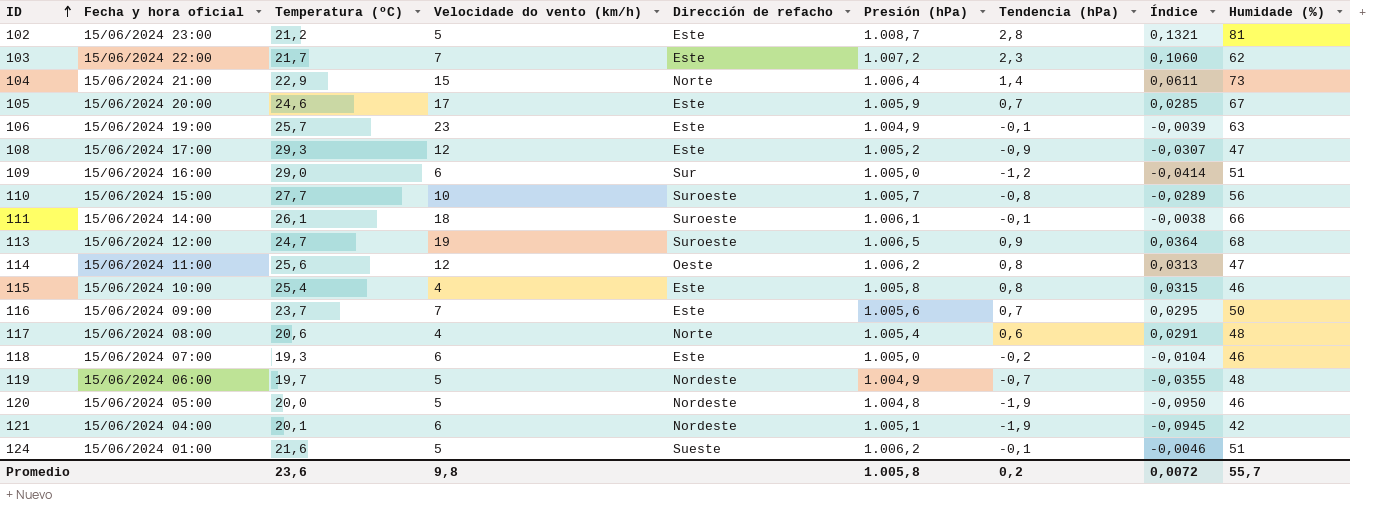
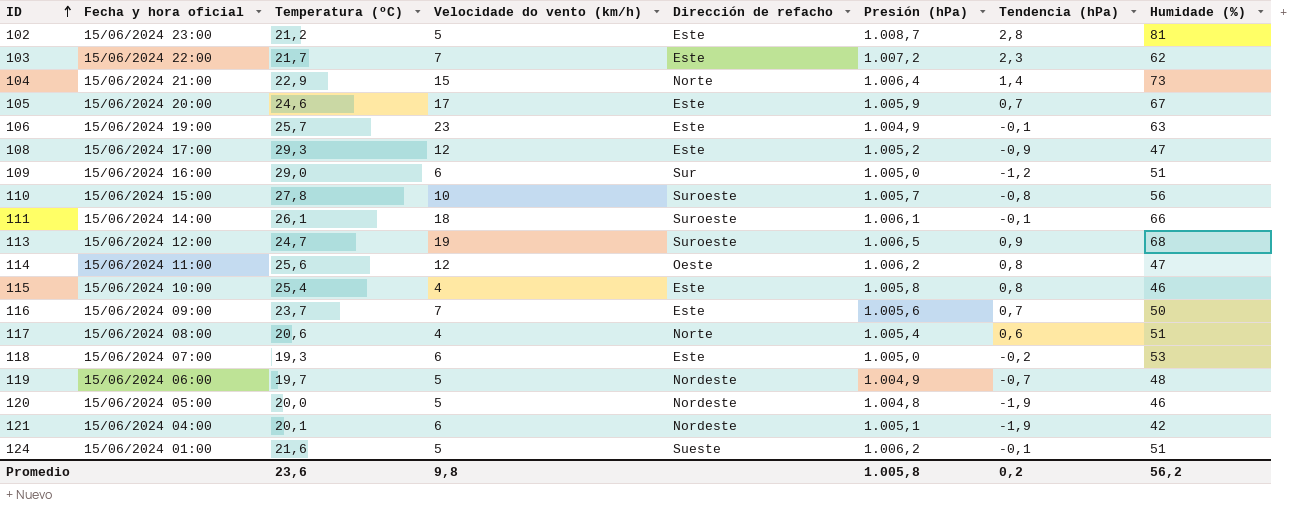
column Índice | formula: [Tendencia (hPa)] / [Temperatura (ºC)] -> none
110 | Temperatura (ºC): 27,7 -> 27,8
117 | Humidade (%): 48 -> 51
118 | Humidade (%): 46 -> 53
Promedio | Humidade (%): 55,7 -> 56,2

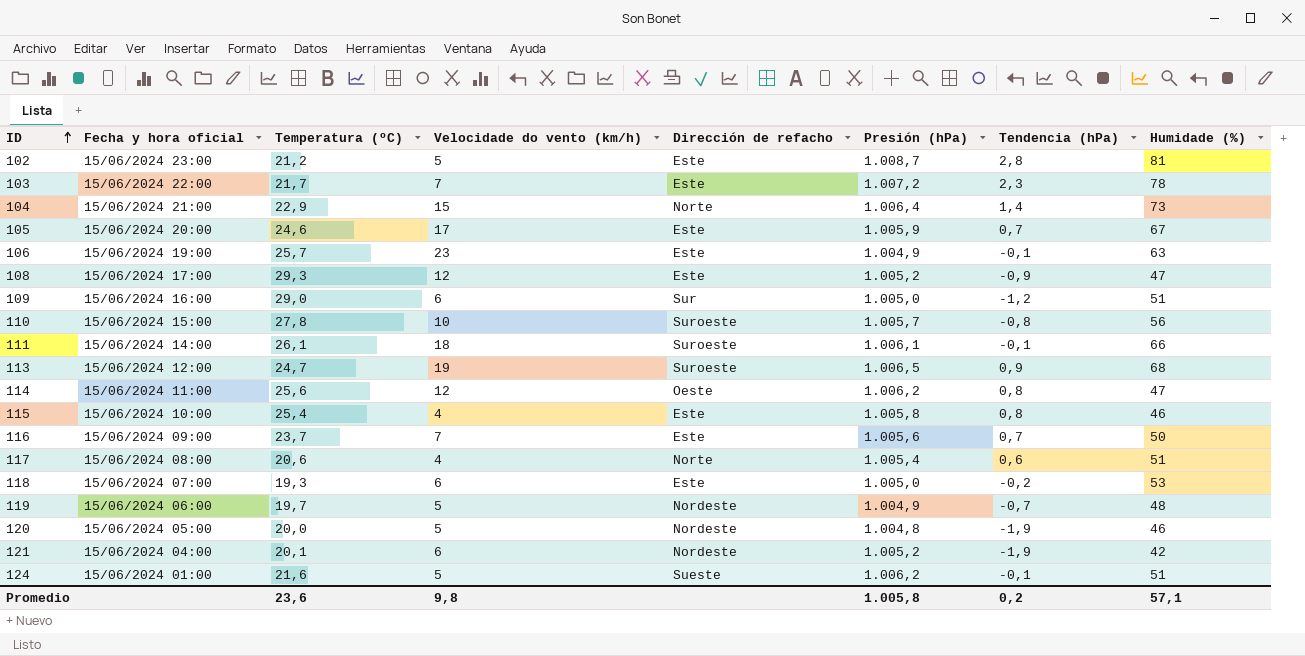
103 | Humidade (%): 62 -> 78
121 | Presión (hPa): 1.005,1 -> 1.005,2
Promedio | Humidade (%): 56,2 -> 57,1

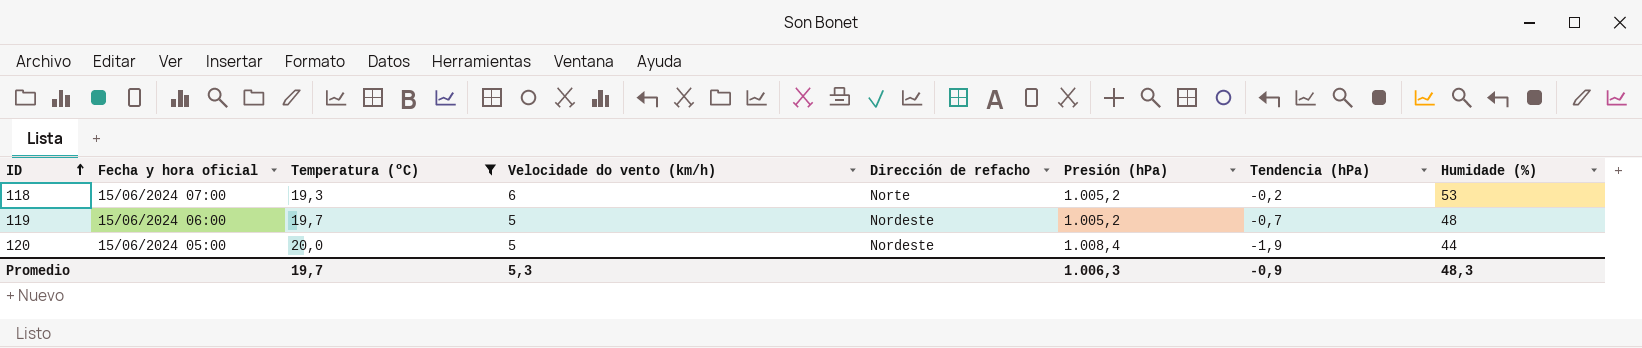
filter: none -> Temperatura (ºC) <= 20,0
118 | Dirección de refacho: Este -> Norte
118 | Presión (hPa): 1.005,0 -> 1.005,2
119 | Presión (hPa): 1.004,9 -> 1.005,2
120 | Presión (hPa): 1.004,8 -> 1.008,4
120 | Humidade (%): 46 -> 44
Promedio | Temperatura (ºC): 23,6 -> 19,7
Promedio | Velocidade do vento (km/h): 9,8 -> 5,3
Promedio | Presión (hPa): 1.005,8 -> 1.006,3
Promedio | Tendencia (hPa): 0,2 -> -0,9
Promedio | Humidade (%): 57,1 -> 48,3

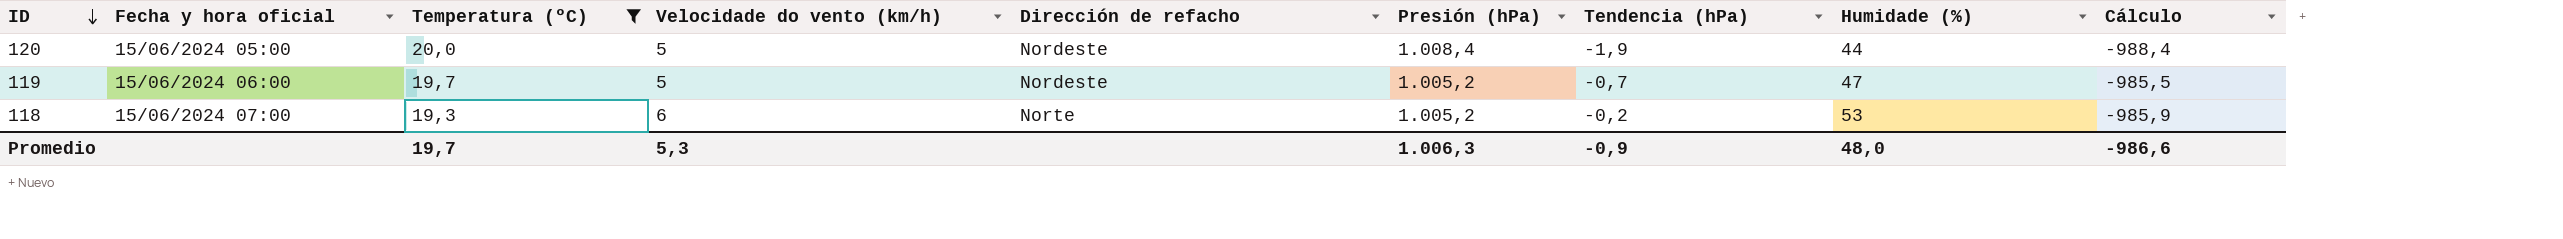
row order: ID ascending -> ID descending
column Cálculo | formula: none -> [Temperatura (ºC)] - [Presión (hPa)]
119 | Humidade (%): 48 -> 47
Promedio | Humidade (%): 48,3 -> 48,0

